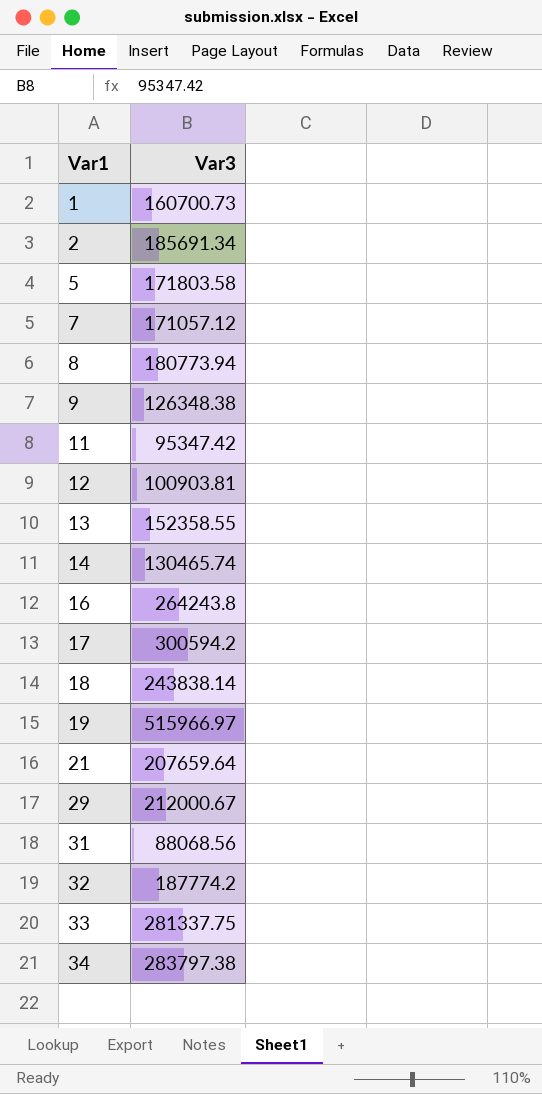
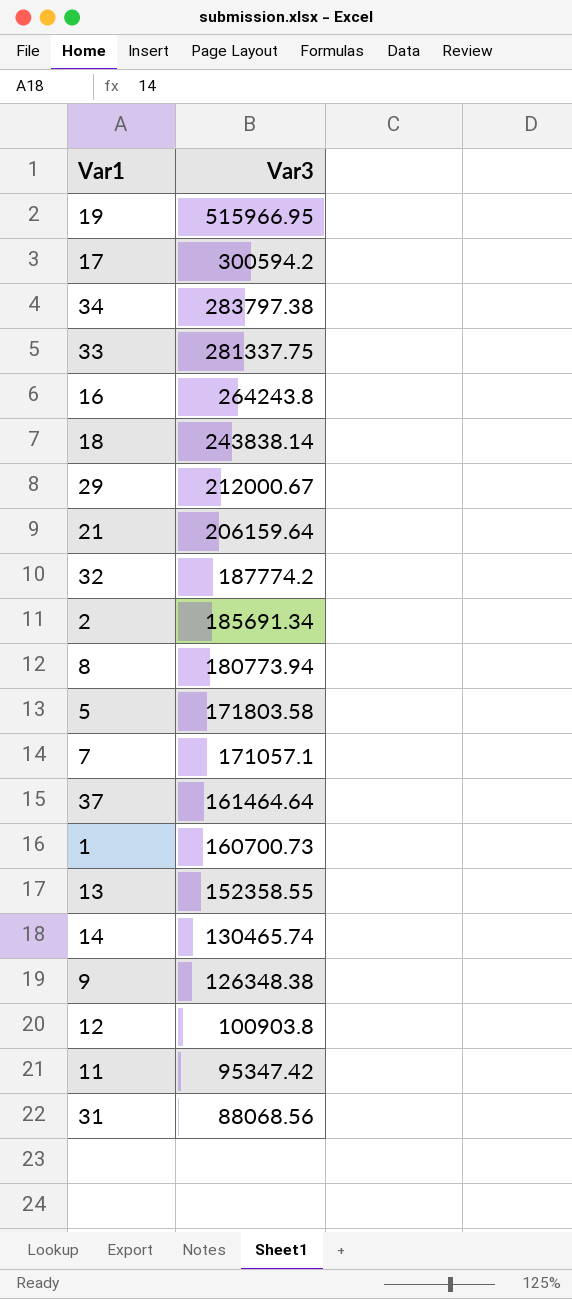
row order: Var1 ascending -> Var3 descending
19 | Var3: 515966.97 -> 515966.95
21 | Var3: 207659.64 -> 206159.64
7 | Var3: 171057.12 -> 171057.1
row 37: none -> 161464.64
12 | Var3: 100903.81 -> 100903.8

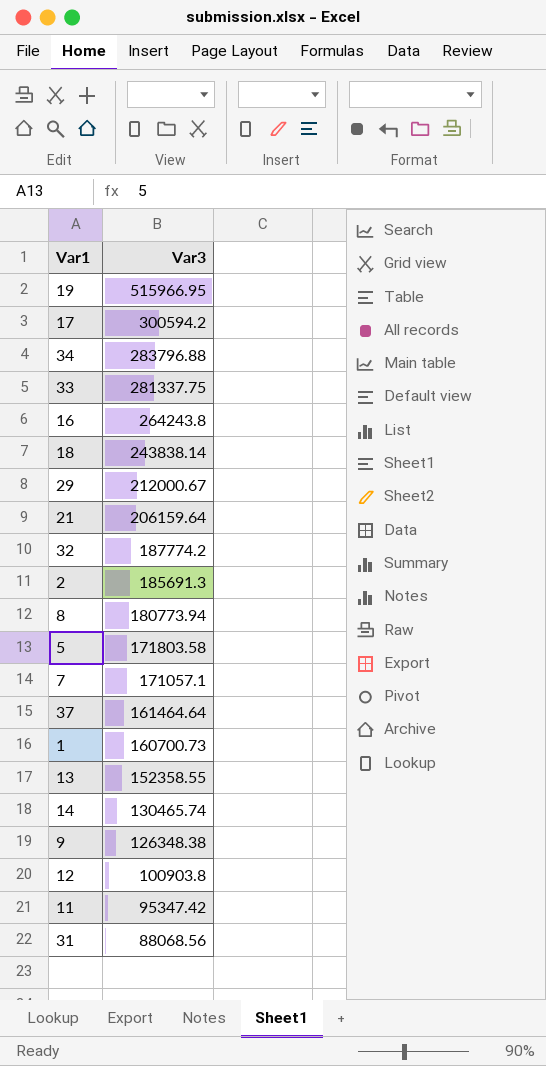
34 | Var3: 283797.38 -> 283796.88
2 | Var3: 185691.34 -> 185691.3

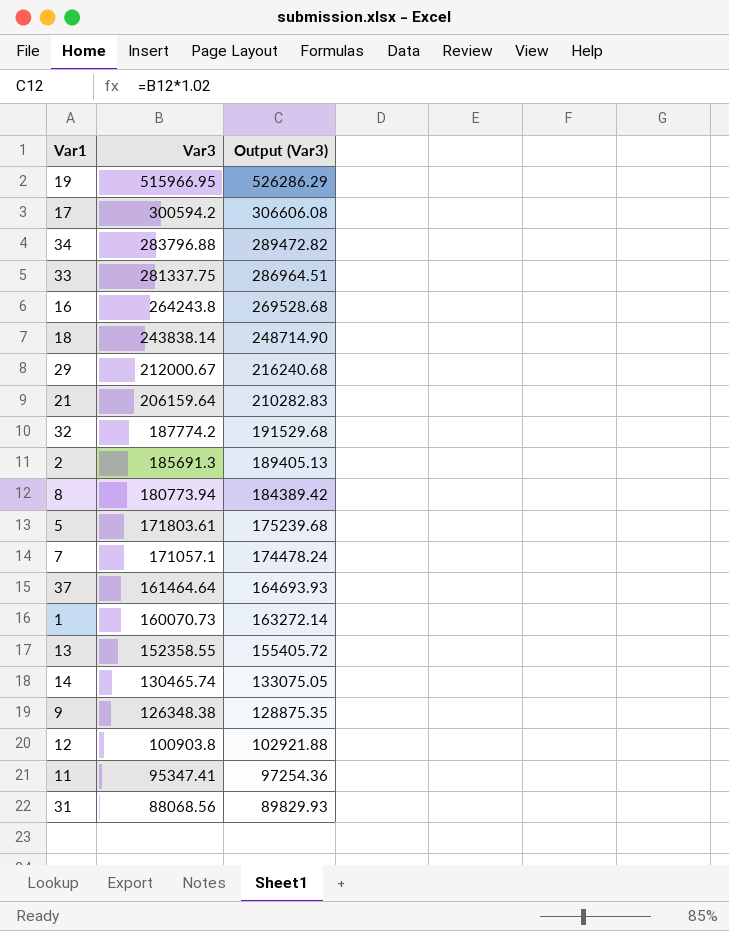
column Output (Var3) | formula: none -> [Var3] * 1.02
5 | Var3: 171803.58 -> 171803.61
1 | Var3: 160700.73 -> 160070.73
11 | Var3: 95347.42 -> 95347.41

